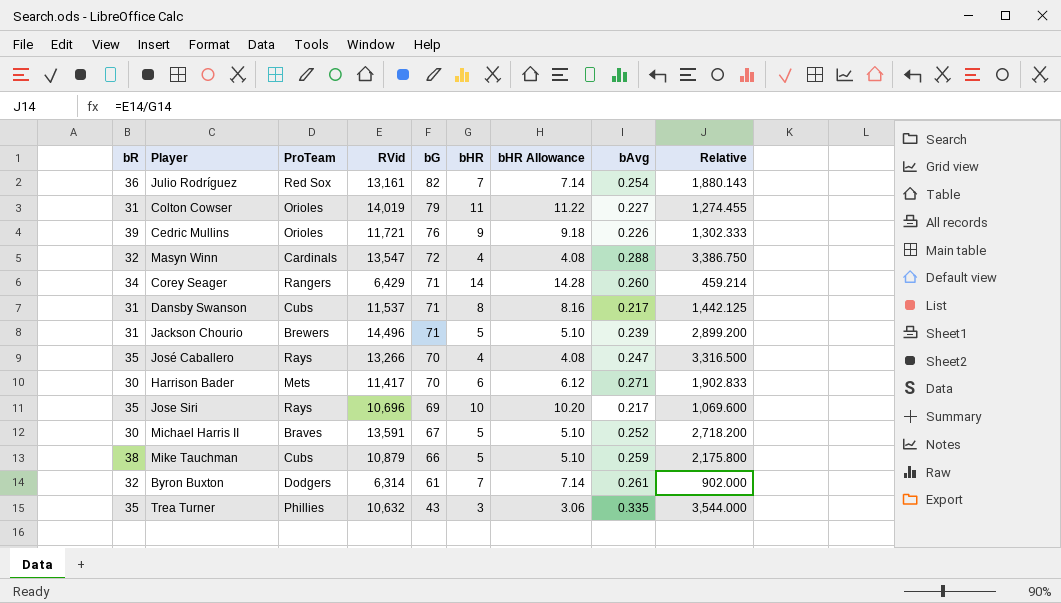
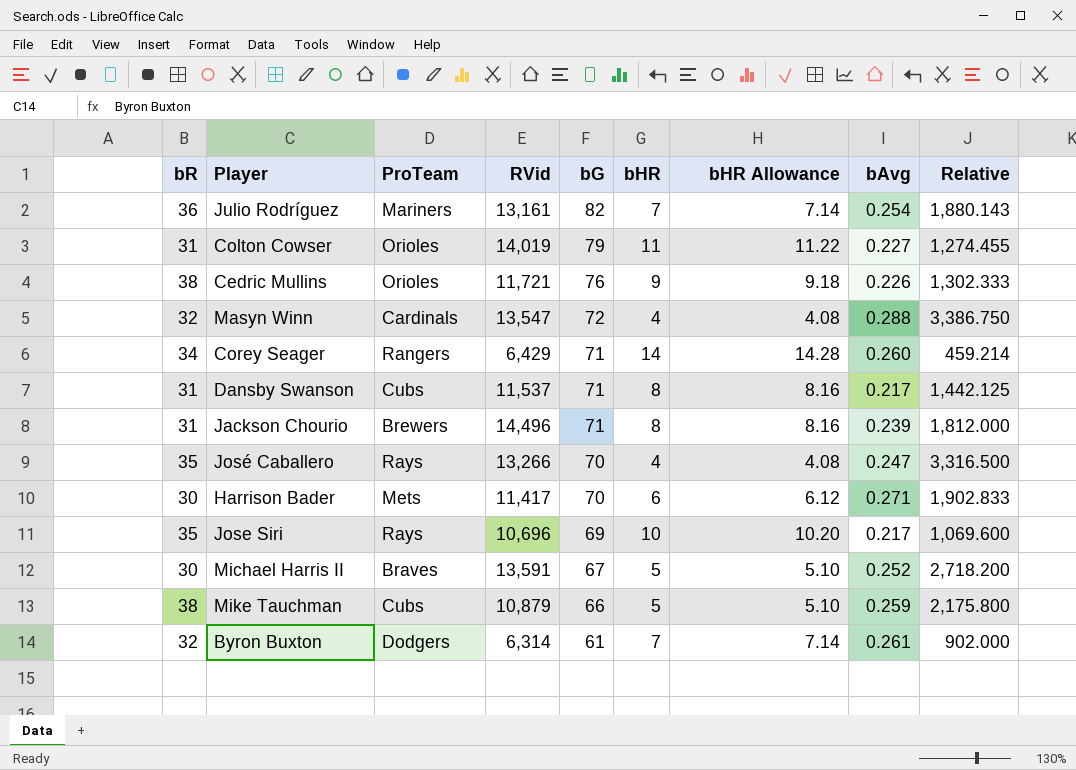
row Trea Turner: 35 | Phillies | 10,632 | 43 | 3 | 3.06 | 0.335 | 3,544.000 -> none
Julio Rodríguez | ProTeam: Red Sox -> Mariners
Cedric Mullins | bR: 39 -> 38
Jackson Chourio | bHR: 5 -> 8
Jackson Chourio | bHR Allowance: 5.10 -> 8.16
Jackson Chourio | Relative: 2,899.200 -> 1,812.000

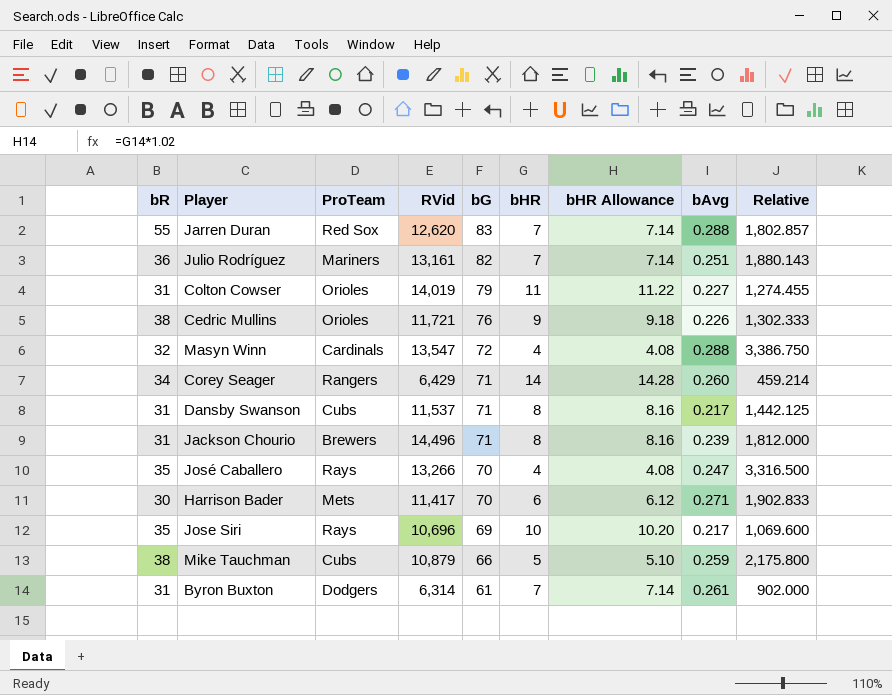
row Michael Harris II: 30 | Braves | 13,591 | 67 | 5 | 5.10 | 0.252 | 2,718.200 -> none
row Jarren Duran: none -> 55 | Red Sox | 12,620 | 83 | 7 | 7.14 | 0.288 | 1,802.857
Julio Rodríguez | bAvg: 0.254 -> 0.251
Byron Buxton | bR: 32 -> 31

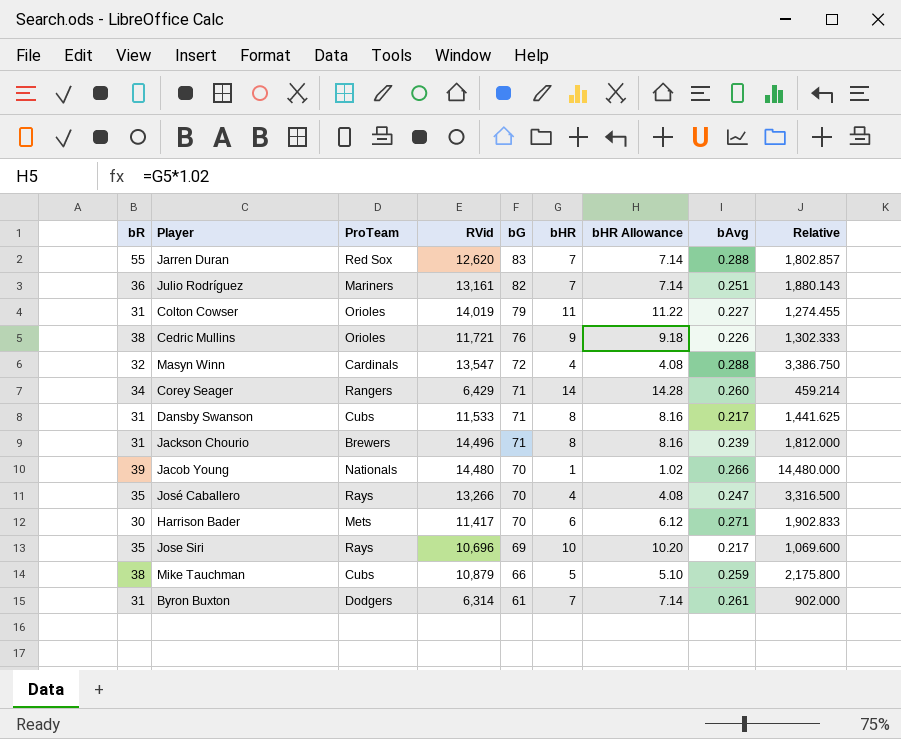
Dansby Swanson | RVid: 11,537 -> 11,533
Dansby Swanson | Relative: 1,442.125 -> 1,441.625
row Jacob Young: none -> 39 | Nationals | 14,480 | 70 | 1 | 1.02 | 0.266 | 14,480.000

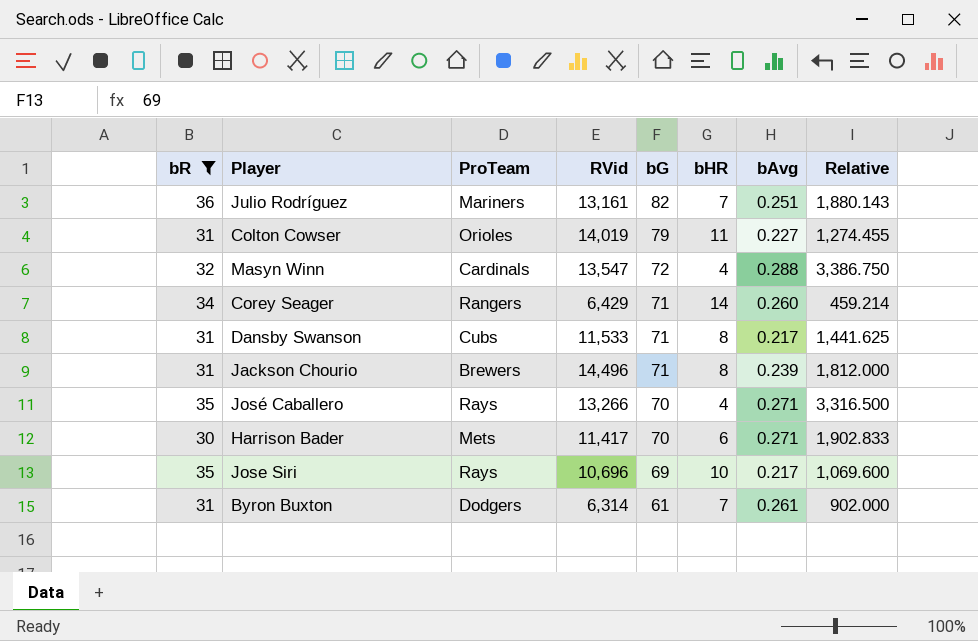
filter: none -> bR <= 36
column bHR Allowance | formula: [bHR] * 1.02 -> none
José Caballero | bAvg: 0.247 -> 0.271

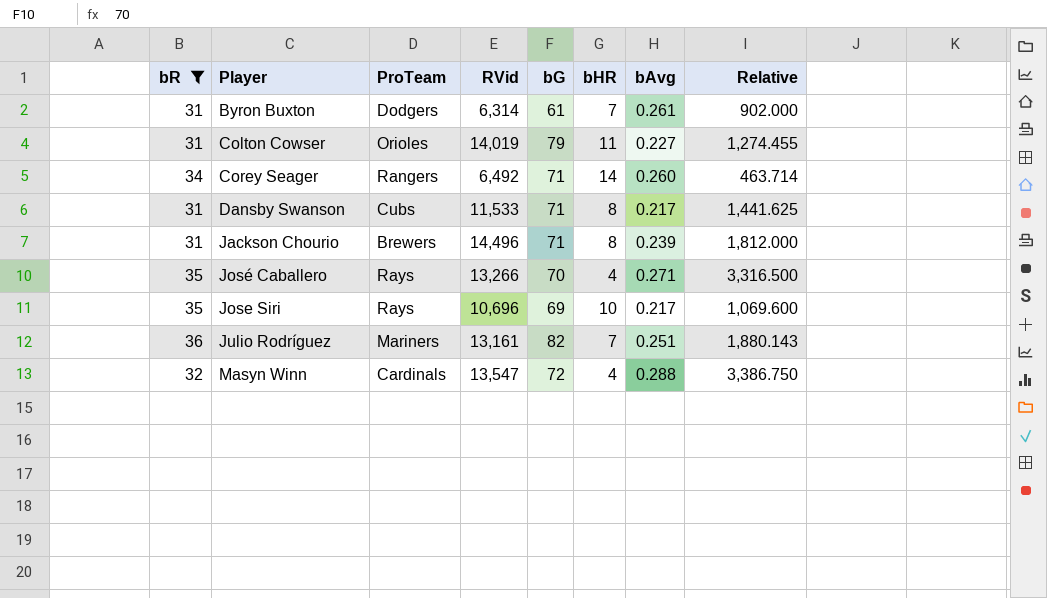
row order: bG descending -> Player ascending
row Harrison Bader: 30 | Mets | 11,417 | 70 | 6 | 0.271 | 1,902.833 -> none
Corey Seager | RVid: 6,429 -> 6,492
Corey Seager | Relative: 459.214 -> 463.714

